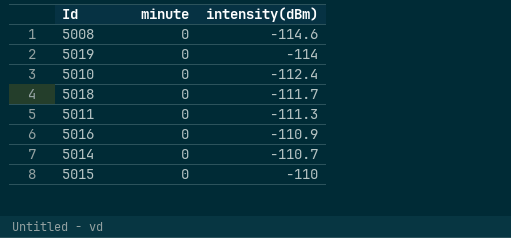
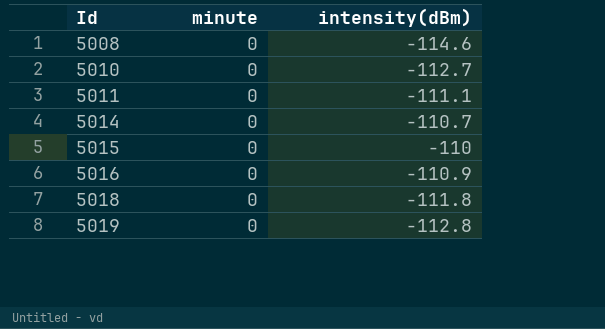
row order: intensity(dBm) ascending -> Id ascending
5010 | intensity(dBm): -112.4 -> -112.7
5011 | intensity(dBm): -111.3 -> -111.1
5018 | intensity(dBm): -111.7 -> -111.8
5019 | intensity(dBm): -114 -> -112.8

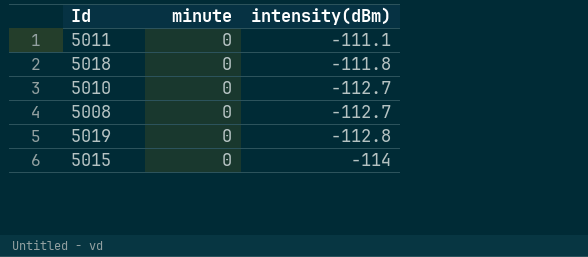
row order: Id ascending -> intensity(dBm) descending
row 5014: 0 | -110.7 -> none
row 5016: 0 | -110.9 -> none
5008 | intensity(dBm): -114.6 -> -112.7
5015 | intensity(dBm): -110 -> -114

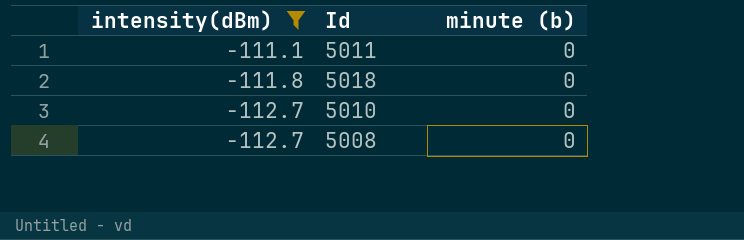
filter: none -> intensity(dBm) >= -112.7
column intensity(dBm) | position: 3 -> 1
column name: minute -> minute (b)

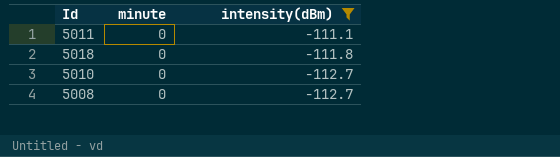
column name: minute (b) -> minute
column intensity(dBm) | position: 1 -> 3

